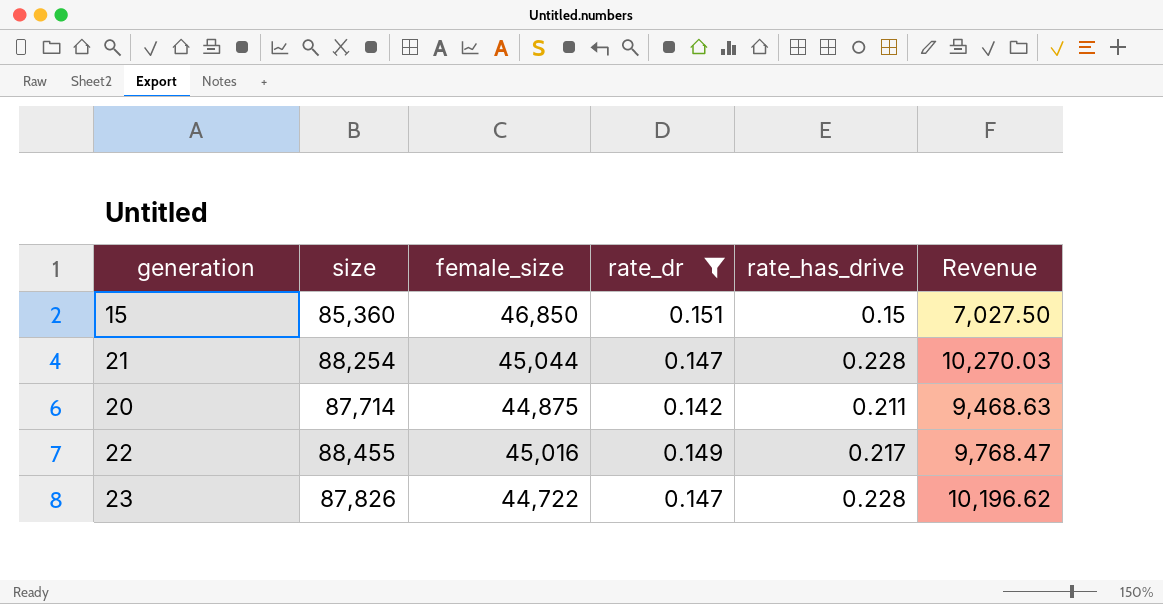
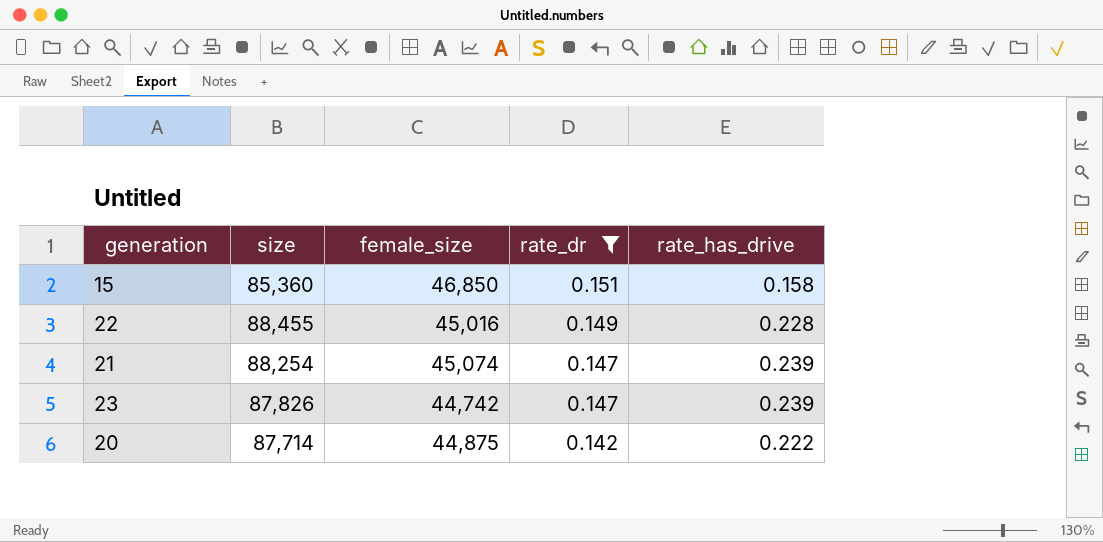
row order: none -> rate_dr descending
column Revenue | formula: [female_size] * [rate_has_drive] -> none
15 | rate_has_drive: 0.15 -> 0.158
22 | rate_has_drive: 0.217 -> 0.228
21 | female_size: 45,044 -> 45,074
21 | rate_has_drive: 0.228 -> 0.239
23 | female_size: 44,722 -> 44,742
23 | rate_has_drive: 0.228 -> 0.239
20 | rate_has_drive: 0.211 -> 0.222

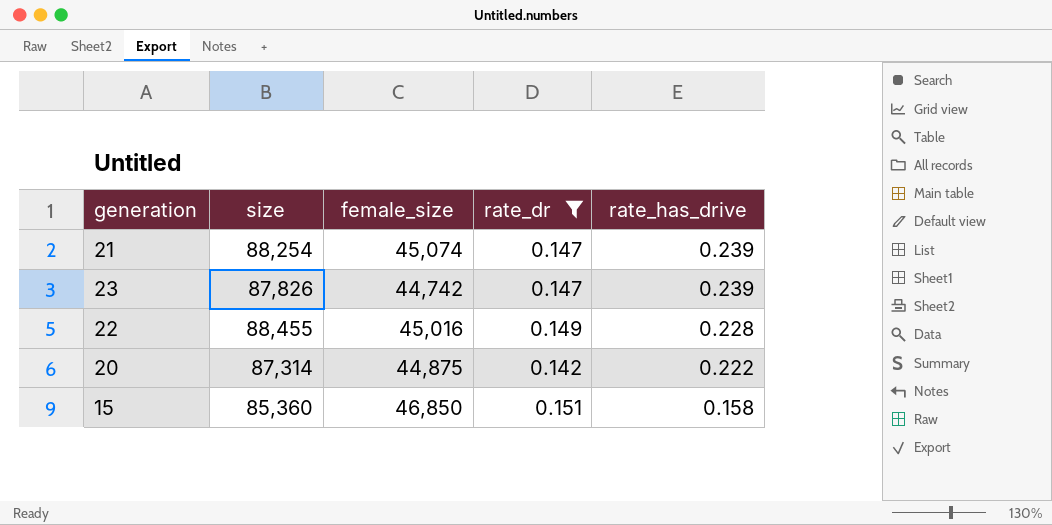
row order: rate_dr descending -> rate_has_drive descending
20 | size: 87,714 -> 87,314

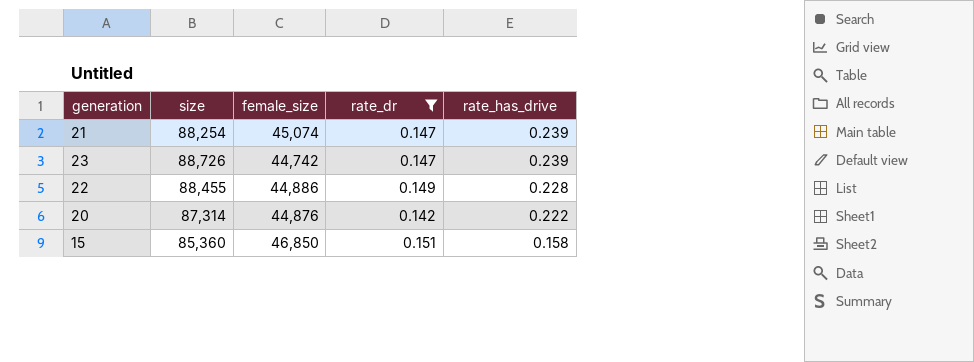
23 | size: 87,826 -> 88,726
22 | female_size: 45,016 -> 44,886
20 | female_size: 44,875 -> 44,876

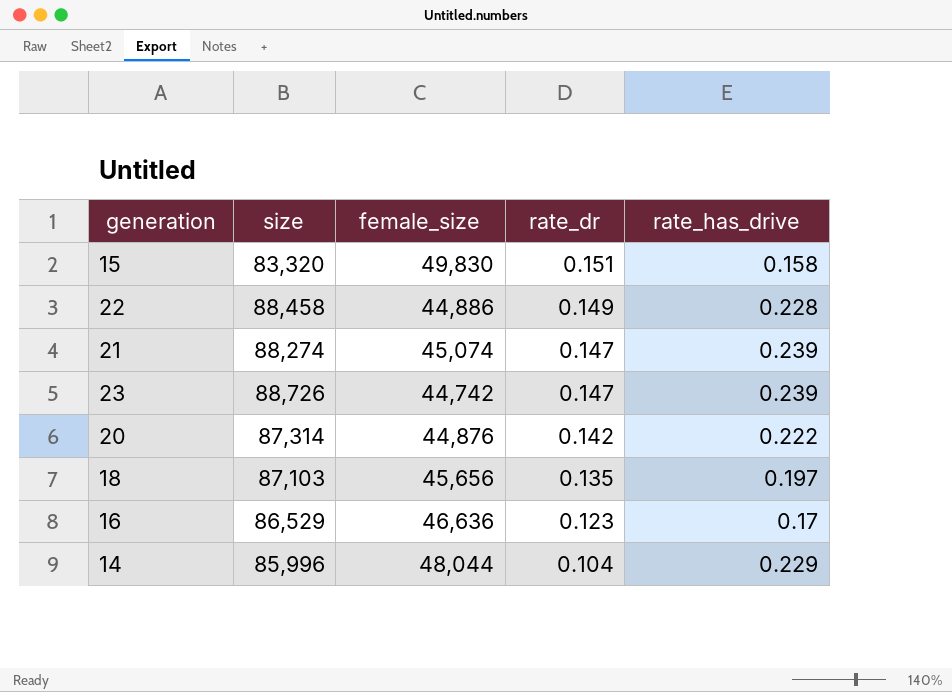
filter: rate_dr >= 0.142 -> none
row order: rate_has_drive descending -> rate_dr descending
15 | size: 85,360 -> 83,320
15 | female_size: 46,850 -> 49,830
22 | size: 88,455 -> 88,458
21 | size: 88,254 -> 88,274

